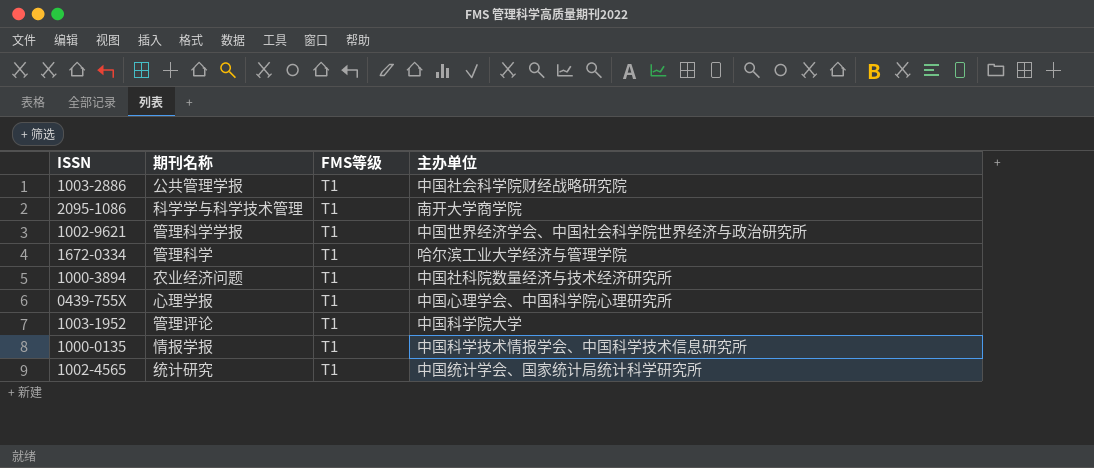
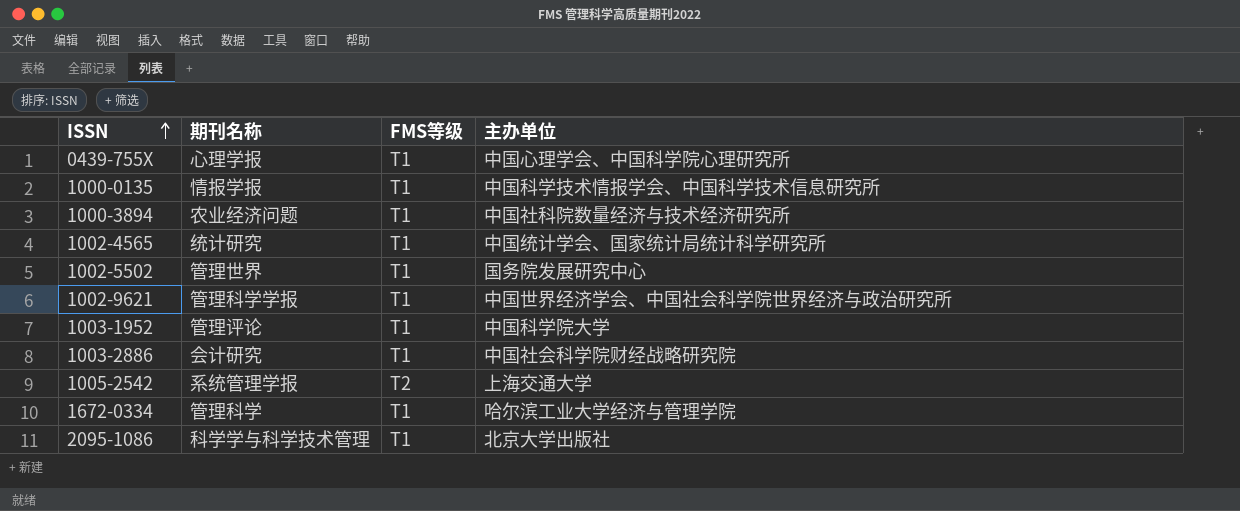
row order: none -> ISSN ascending
row 1002-5502: none -> 管理世界 | T1 | 国务院发展研究中心
1003-2886 | 期刊名称: 公共管理学报 -> 会计研究
row 1005-2542: none -> 系统管理学报 | T2 | 上海交通大学
2095-1086 | 主办单位: 南开大学商学院 -> 北京大学出版社

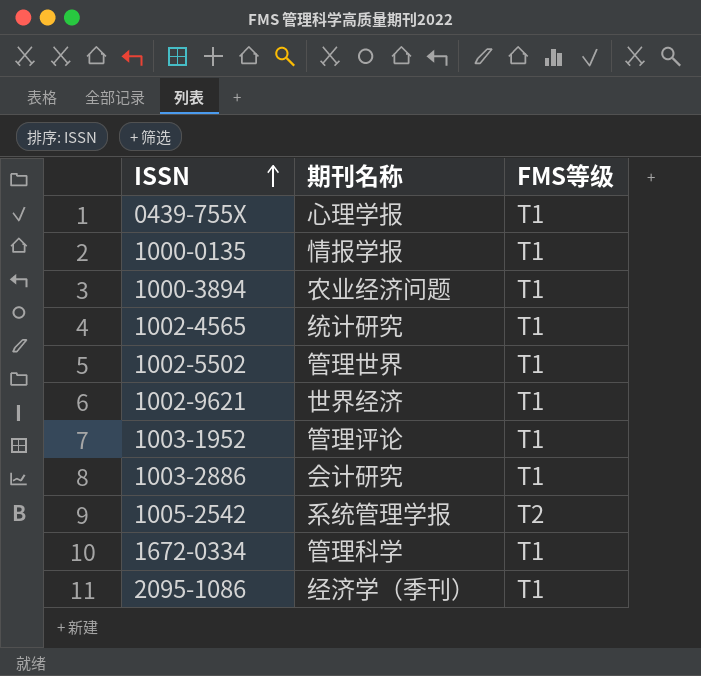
column 主办单位 | position: 4 -> none
1002-9621 | 期刊名称: 管理科学学报 -> 世界经济
2095-1086 | 期刊名称: 科学学与科学技术管理 -> 经济学（季刊）

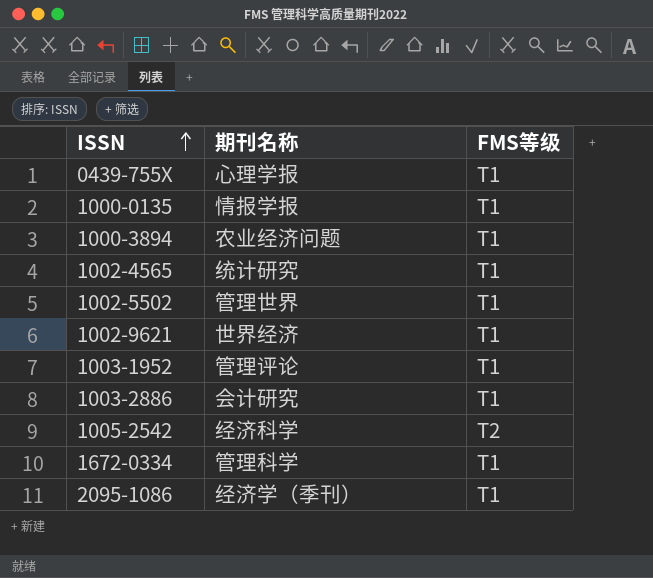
1005-2542 | 期刊名称: 系统管理学报 -> 经济科学

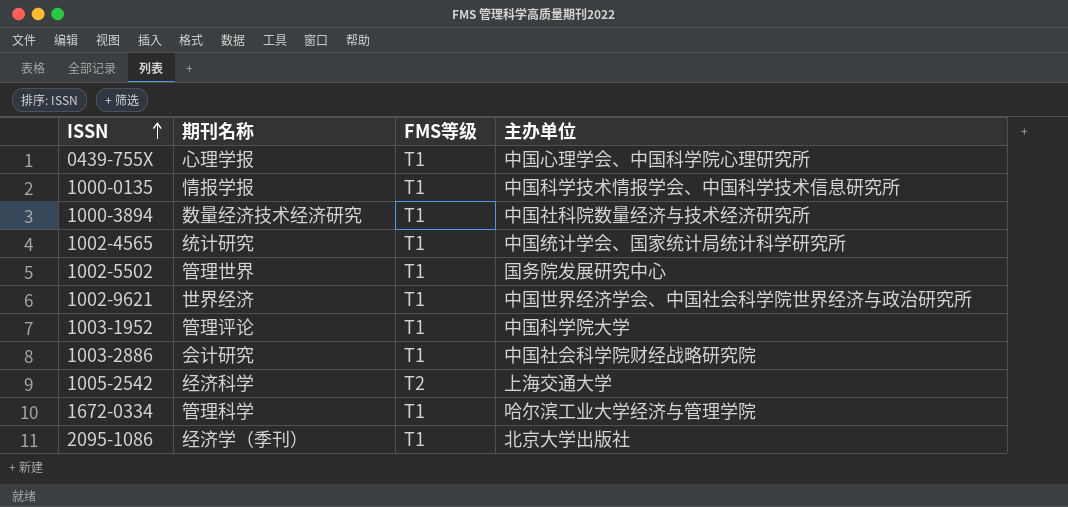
column 主办单位 | position: none -> 4
1000-3894 | 期刊名称: 农业经济问题 -> 数量经济技术经济研究

